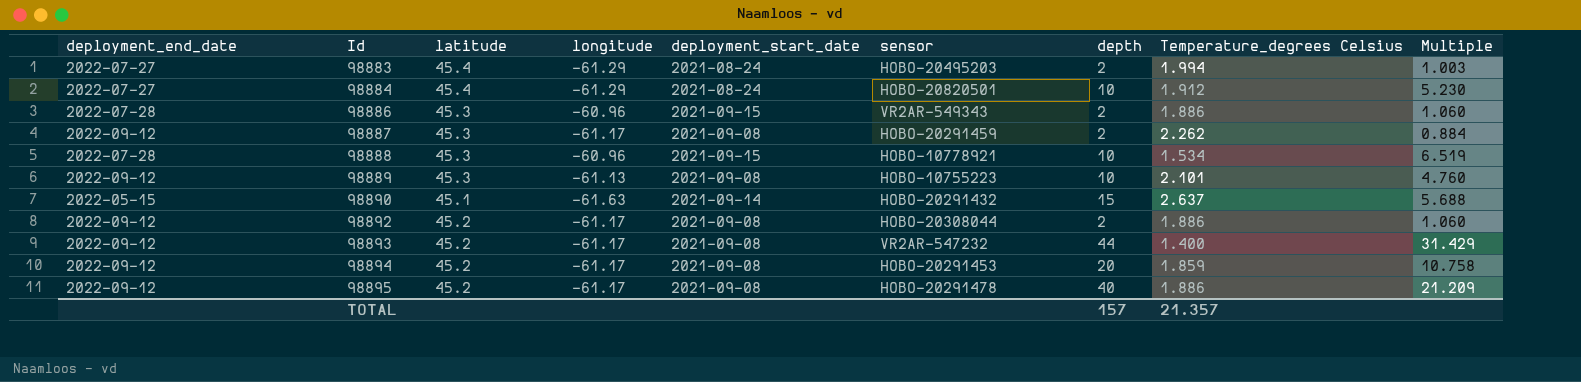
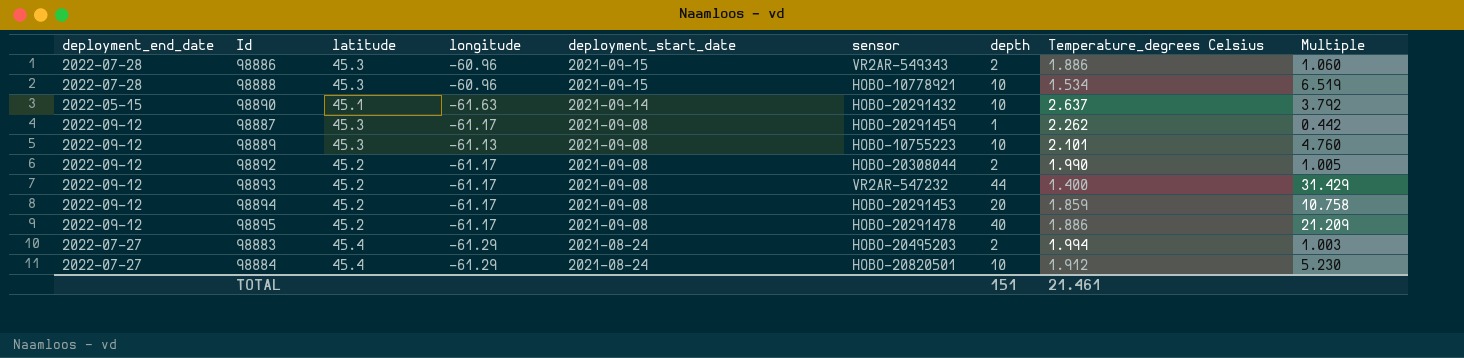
row order: Id ascending -> deployment_start_date descending
98890 | depth: 15 -> 10
98890 | Multiple: 5.688 -> 3.792
98887 | depth: 2 -> 1
98887 | Multiple: 0.884 -> 0.442
98892 | Temperature_degrees Celsius: 1.886 -> 1.990
98892 | Multiple: 1.060 -> 1.005
TOTAL | depth: 157 -> 151
TOTAL | Temperature_degrees Celsius: 21.357 -> 21.461

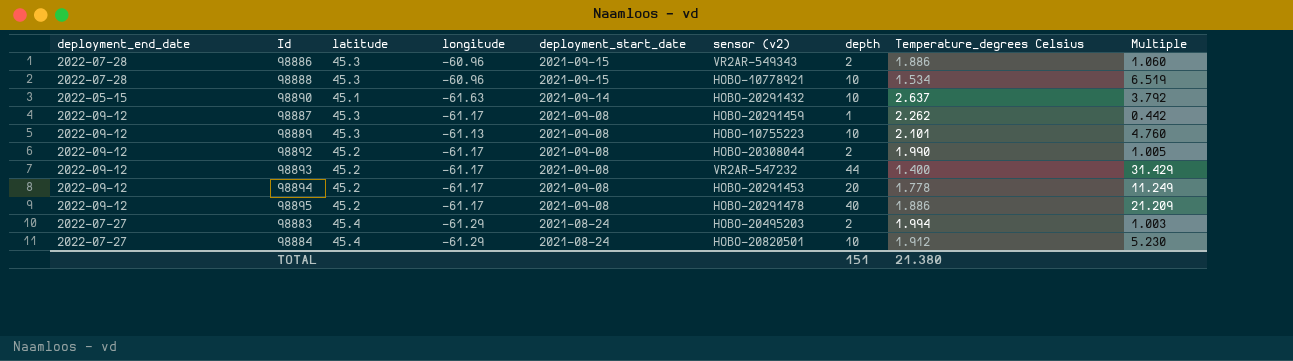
column name: sensor -> sensor (v2)
98894 | Temperature_degrees Celsius: 1.859 -> 1.778
98894 | Multiple: 10.758 -> 11.249
TOTAL | Temperature_degrees Celsius: 21.461 -> 21.380

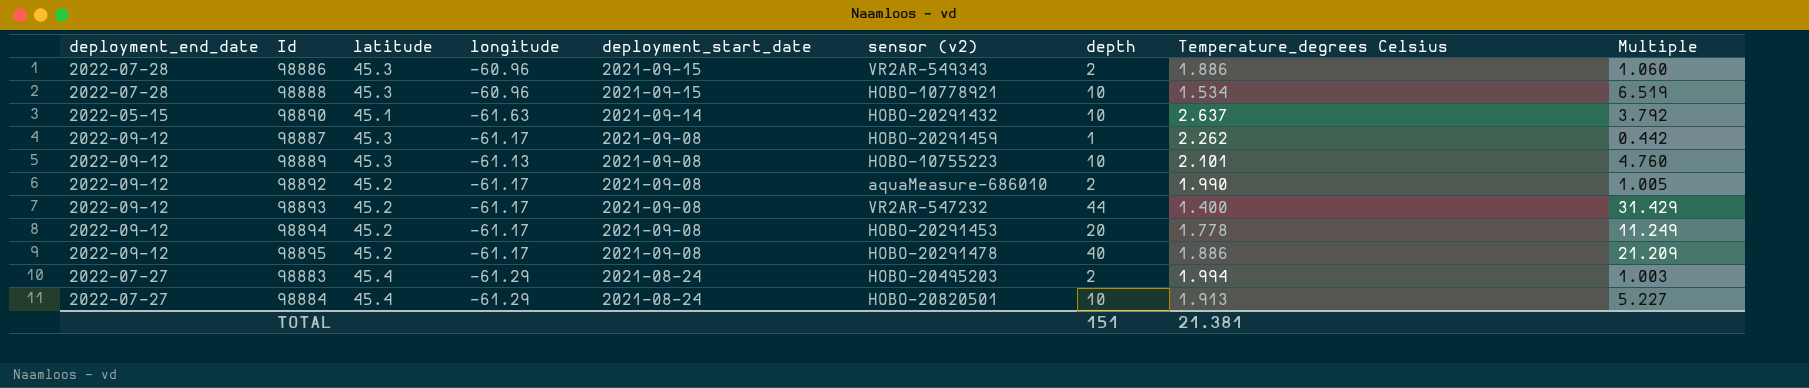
98892 | sensor (v2): HOBO-20308044 -> aquaMeasure-686010
98884 | Temperature_degrees Celsius: 1.912 -> 1.913
98884 | Multiple: 5.230 -> 5.227
TOTAL | Temperature_degrees Celsius: 21.380 -> 21.381

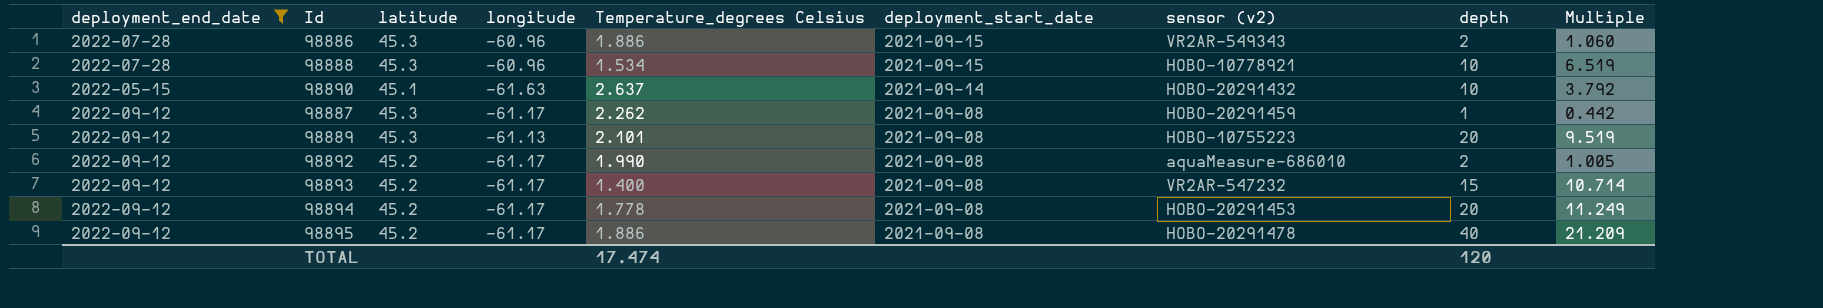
filter: none -> deployment_end_date != 2022-07-27
column Temperature_degrees Celsius | position: 8 -> 5
98889 | depth: 10 -> 20
98889 | Multiple: 4.760 -> 9.519
98893 | depth: 44 -> 15
98893 | Multiple: 31.429 -> 10.714
TOTAL | Temperature_degrees Celsius: 21.381 -> 17.474
TOTAL | depth: 151 -> 120

